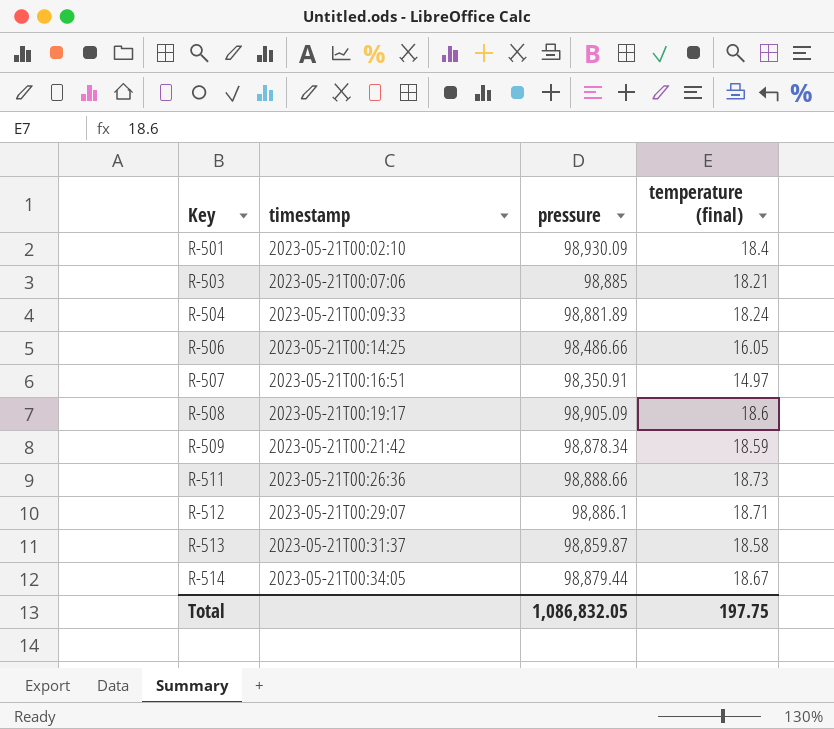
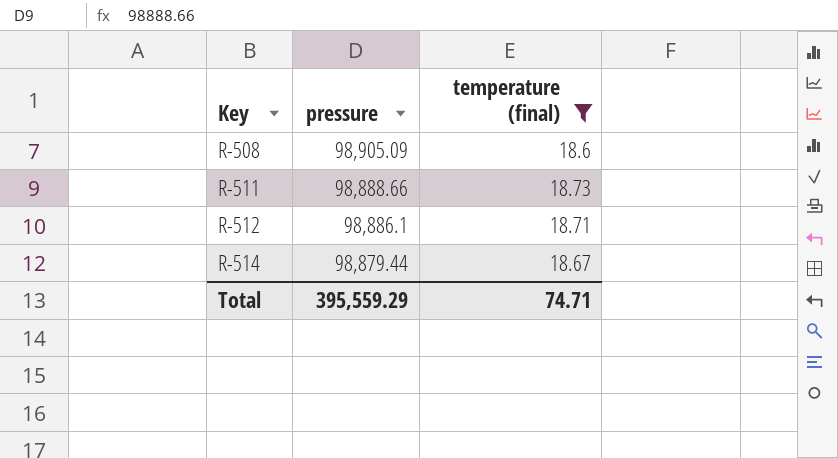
filter: none -> temperature (final) >= 18.6
column timestamp | position: 2 -> none
Total | pressure: 1,086,832.05 -> 395,559.29
Total | temperature (final): 197.75 -> 74.71

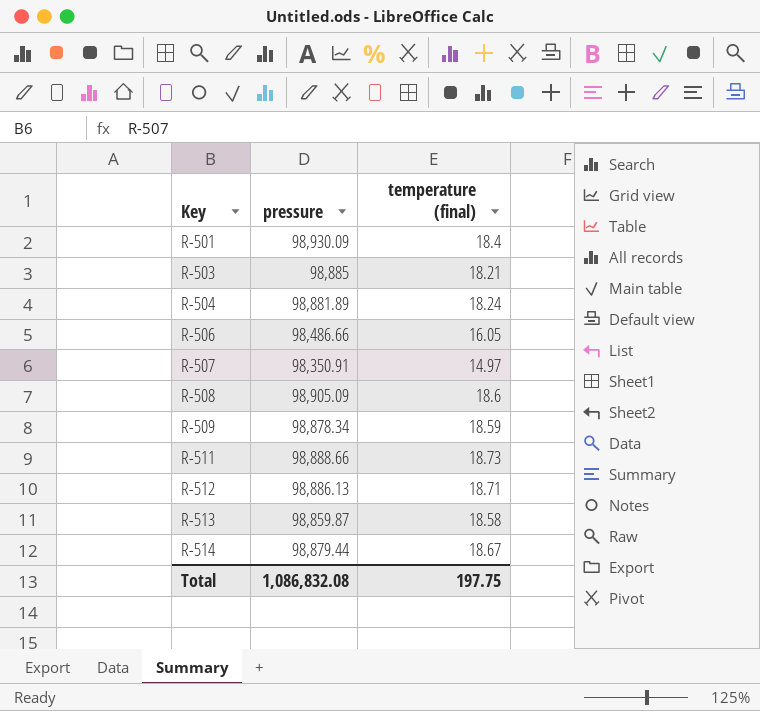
filter: temperature (final) >= 18.6 -> none
R-512 | pressure: 98,886.1 -> 98,886.13
Total | pressure: 395,559.29 -> 1,086,832.08
Total | temperature (final): 74.71 -> 197.75

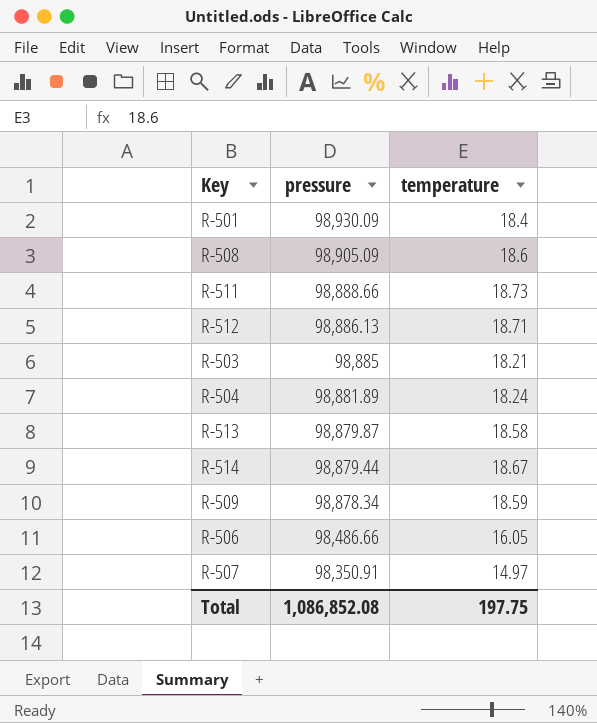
row order: Key ascending -> pressure descending
column name: temperature (final) -> temperature
R-513 | pressure: 98,859.87 -> 98,879.87
Total | pressure: 1,086,832.08 -> 1,086,852.08

